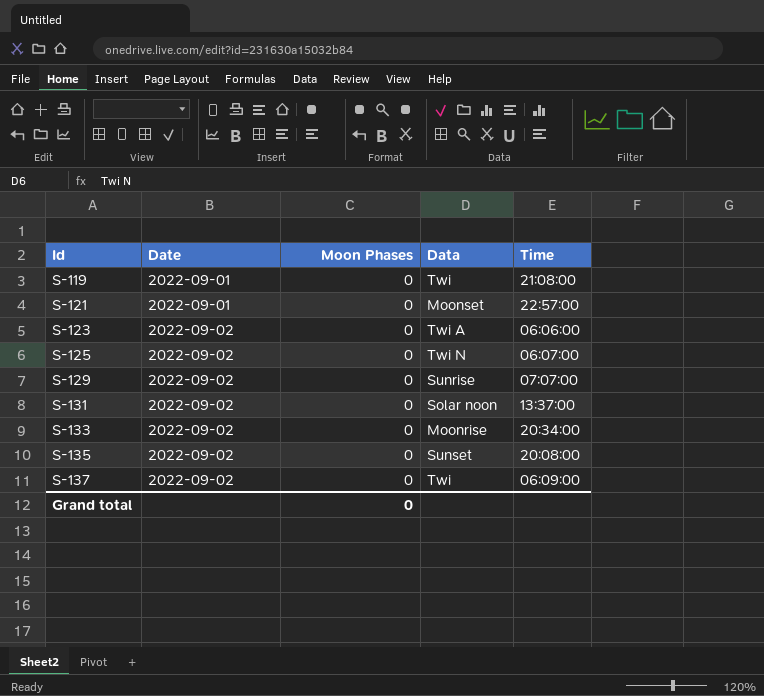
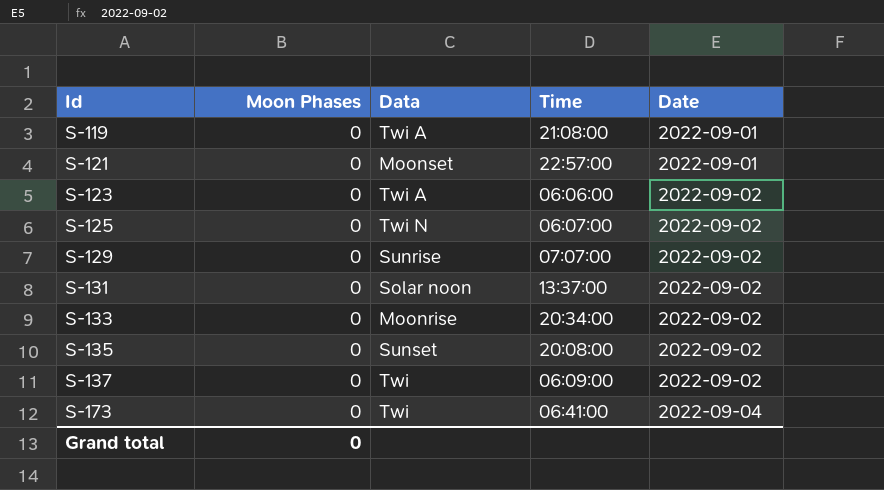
column Date | position: 2 -> 5
S-119 | Data: Twi -> Twi A
row S-173: none -> 0 | Twi | 06:41:00 | 2022-09-04

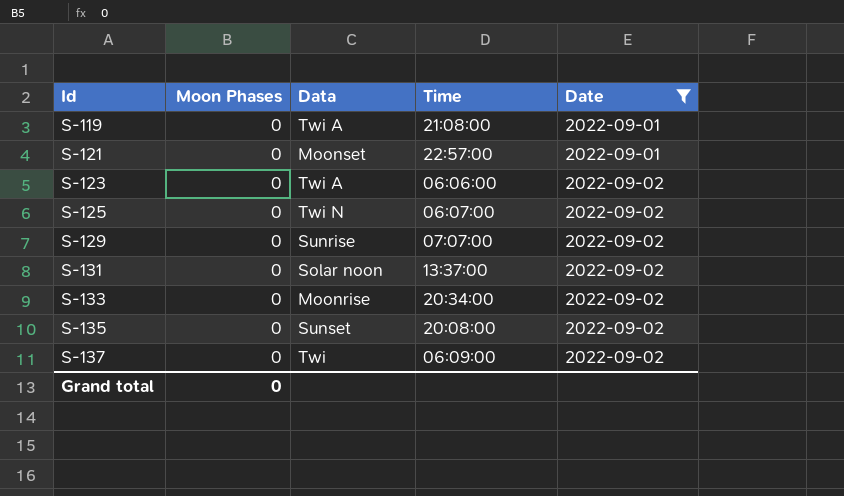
filter: none -> Date != 2022-09-04

